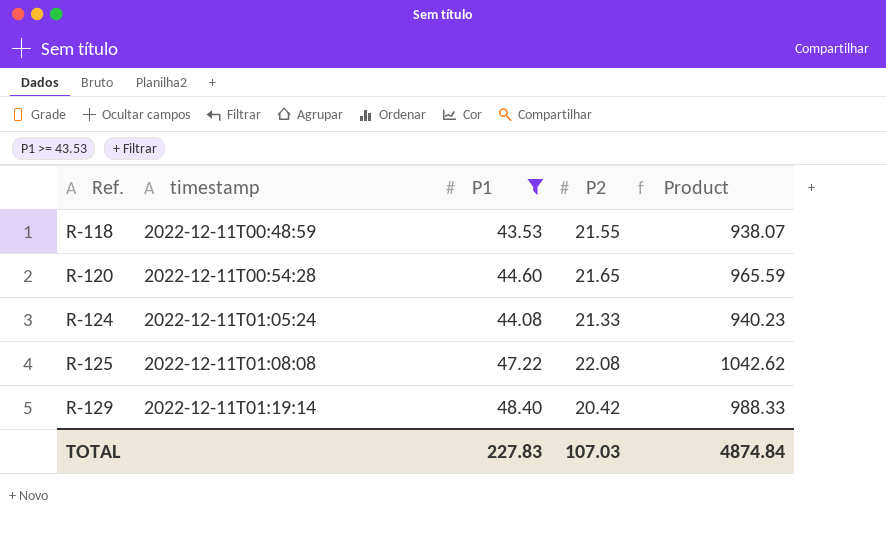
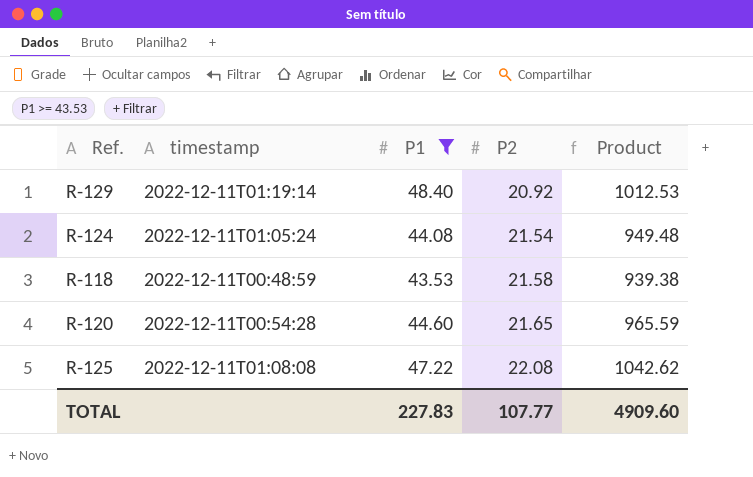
row order: Ref. ascending -> P2 ascending
R-129 | P2: 20.42 -> 20.92
R-129 | Product: 988.33 -> 1012.53
R-124 | P2: 21.33 -> 21.54
R-124 | Product: 940.23 -> 949.48
R-118 | P2: 21.55 -> 21.58
R-118 | Product: 938.07 -> 939.38
TOTAL | P2: 107.03 -> 107.77
TOTAL | Product: 4874.84 -> 4909.60

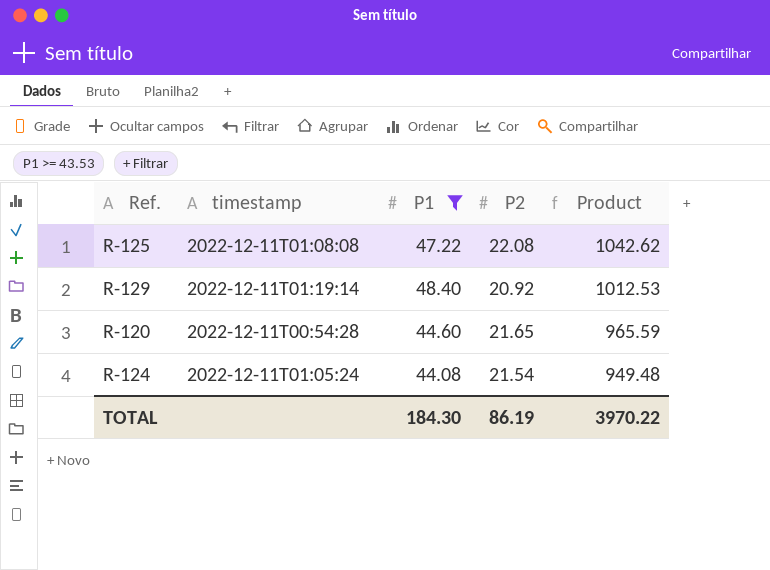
row order: P2 ascending -> Product descending
row R-118: 2022-12-11T00:48:59 | 43.53 | 21.58 | 939.38 -> none
TOTAL | P1: 227.83 -> 184.30
TOTAL | P2: 107.77 -> 86.19
TOTAL | Product: 4909.60 -> 3970.22

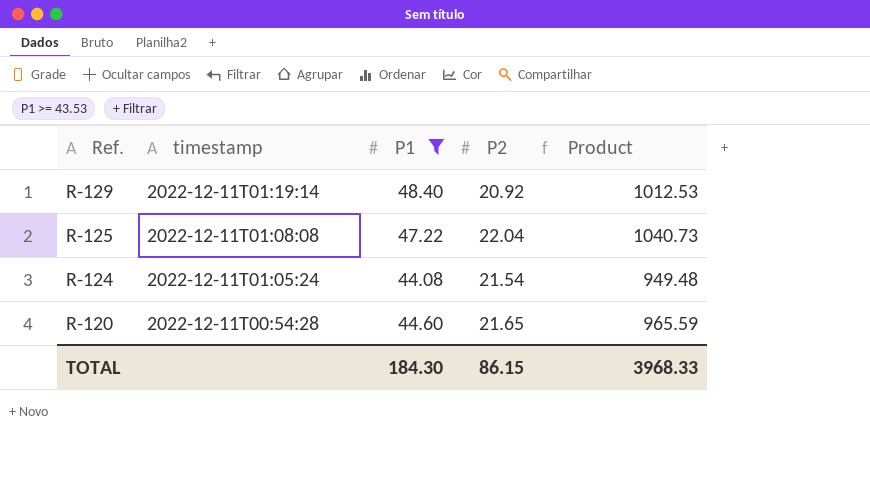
row order: Product descending -> Ref. descending
R-125 | P2: 22.08 -> 22.04
R-125 | Product: 1042.62 -> 1040.73
TOTAL | P2: 86.19 -> 86.15
TOTAL | Product: 3970.22 -> 3968.33

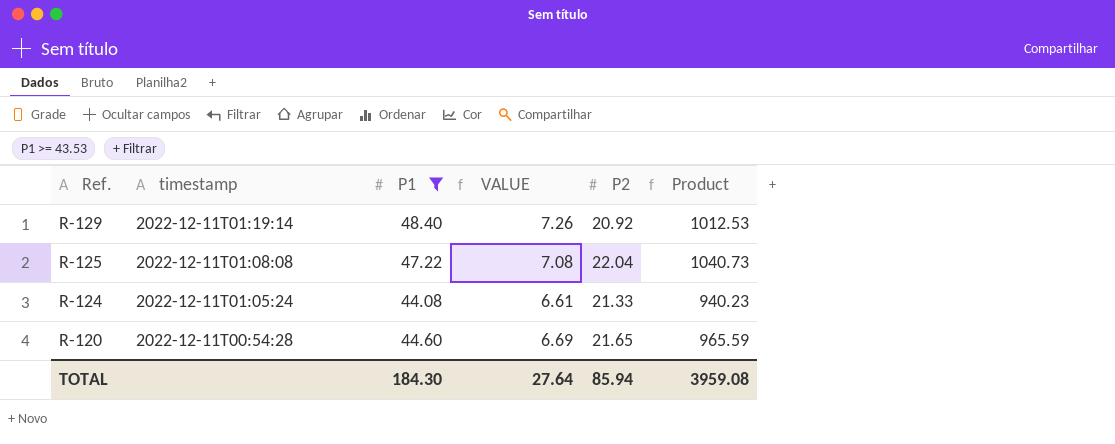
column VALUE | formula: none -> [P1] * 0.15
R-124 | P2: 21.54 -> 21.33
R-124 | Product: 949.48 -> 940.23
TOTAL | P2: 86.15 -> 85.94
TOTAL | Product: 3968.33 -> 3959.08

